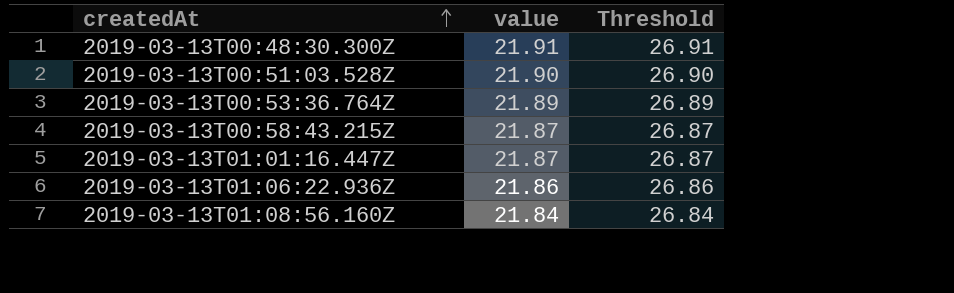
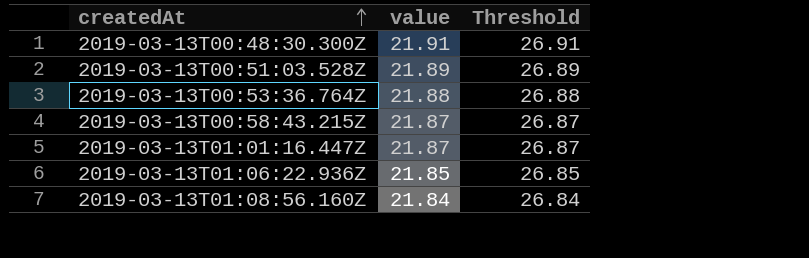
2019-03-13T00:51:03.528Z | value: 21.90 -> 21.89
2019-03-13T00:51:03.528Z | Threshold: 26.90 -> 26.89
2019-03-13T00:53:36.764Z | value: 21.89 -> 21.88
2019-03-13T00:53:36.764Z | Threshold: 26.89 -> 26.88
2019-03-13T01:06:22.936Z | value: 21.86 -> 21.85
2019-03-13T01:06:22.936Z | Threshold: 26.86 -> 26.85

